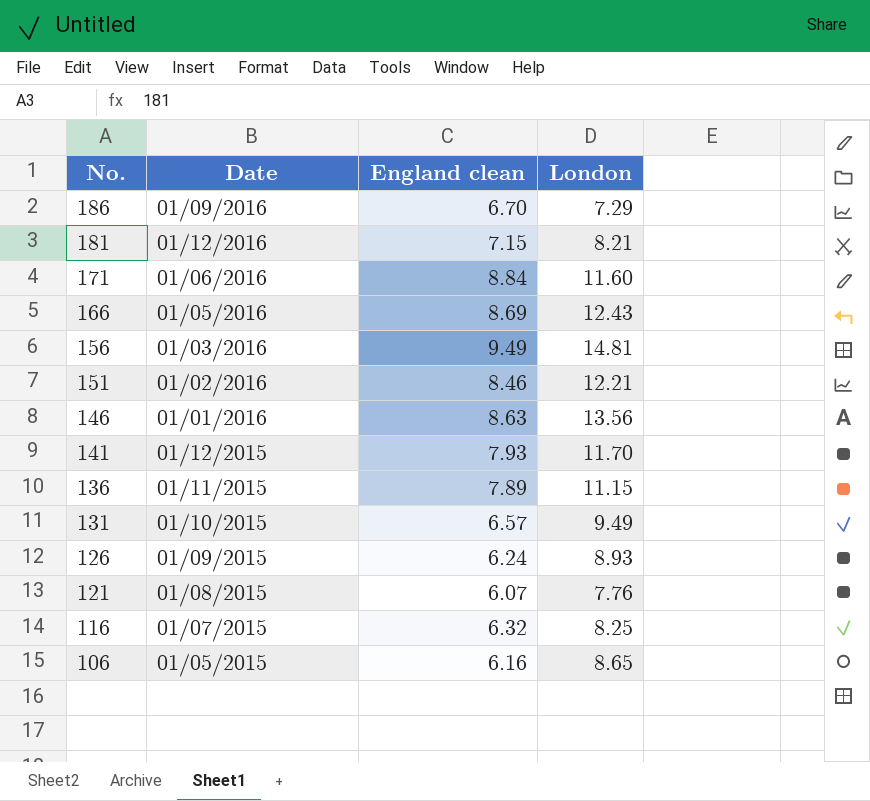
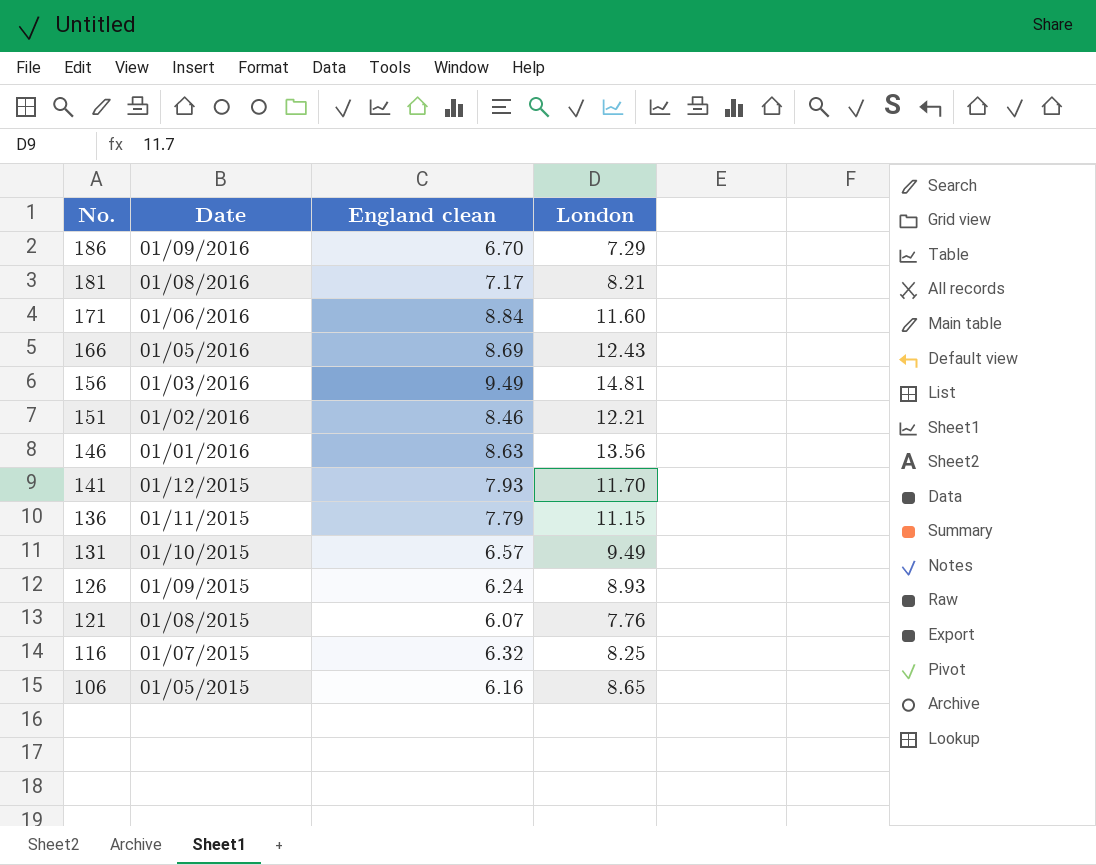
181 | Date: 01/12/2016 -> 01/08/2016
181 | England clean: 7.15 -> 7.17
136 | England clean: 7.89 -> 7.79

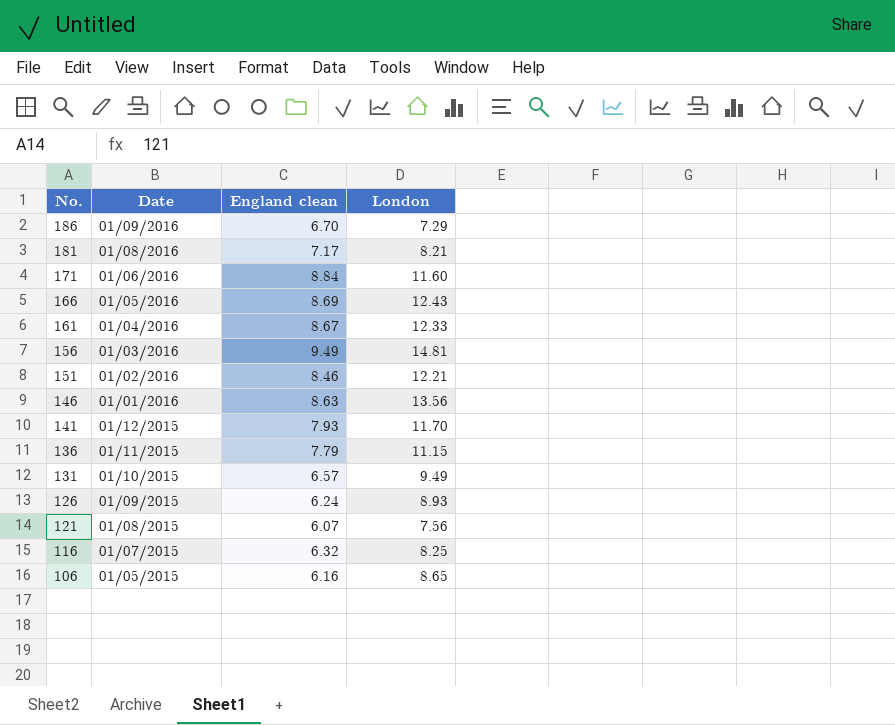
row 161: none -> 01/04/2016 | 8.67 | 12.33
121 | London: 7.76 -> 7.56

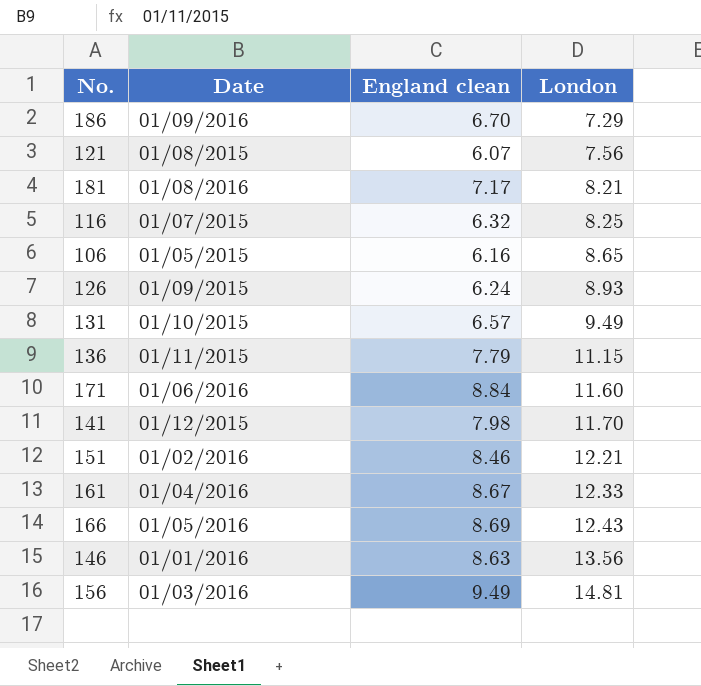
row order: No. descending -> London ascending
141 | England clean: 7.93 -> 7.98

